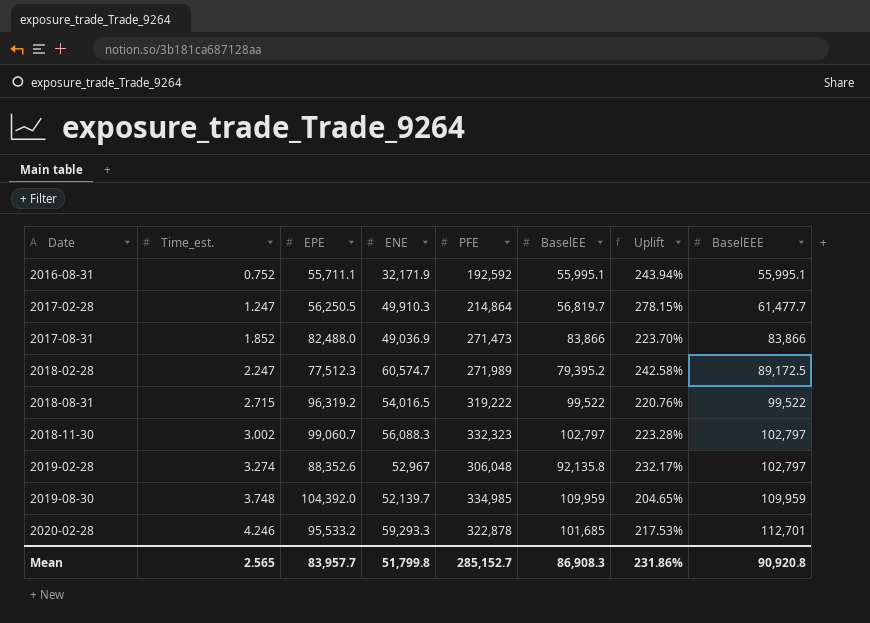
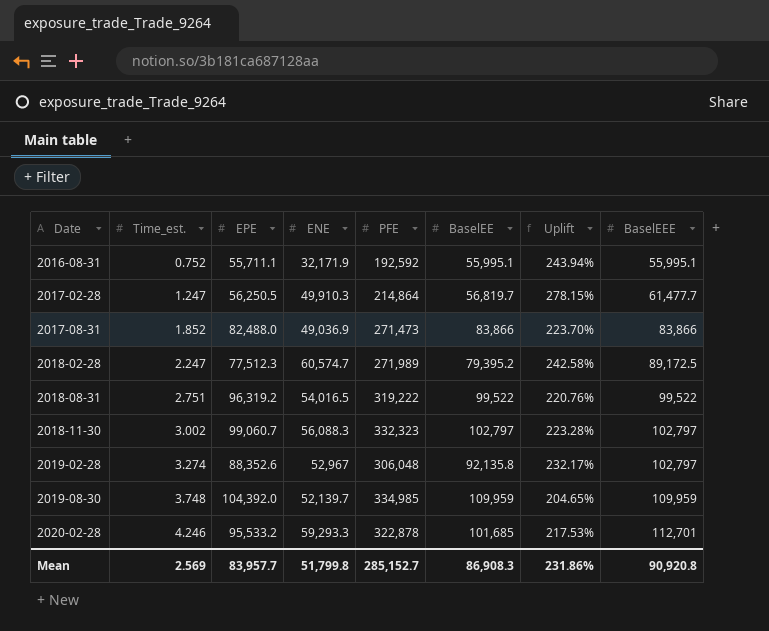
2018-08-31 | Time_est.: 2.715 -> 2.751
Mean | Time_est.: 2.565 -> 2.569

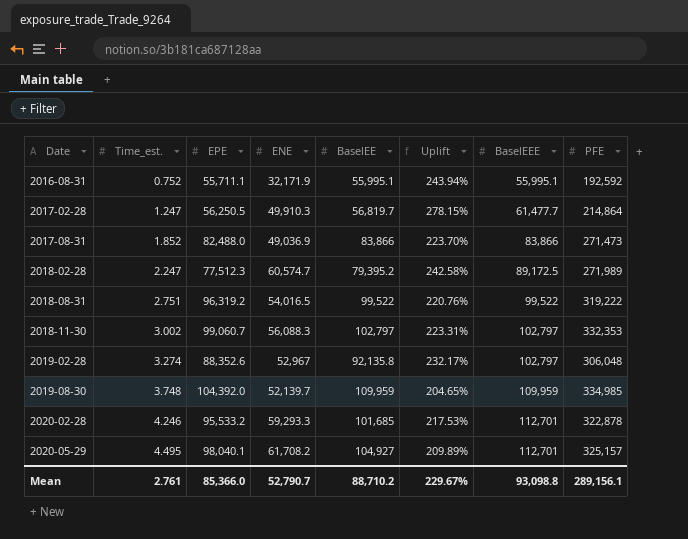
column PFE | position: 5 -> 8
2018-11-30 | Uplift: 223.28% -> 223.31%
2018-11-30 | PFE: 332,323 -> 332,353
row 2020-05-29: none -> 4.495 | 98,040.1 | 61,708.2 | 104,927 | 209.89% | 112,701 | 325,157
Mean | Time_est.: 2.569 -> 2.761
Mean | EPE: 83,957.7 -> 85,366.0
Mean | ENE: 51,799.8 -> 52,790.7
Mean | BaselEE: 86,908.3 -> 88,710.2
Mean | Uplift: 231.86% -> 229.67%
Mean | BaselEEE: 90,920.8 -> 93,098.8
Mean | PFE: 285,152.7 -> 289,156.1

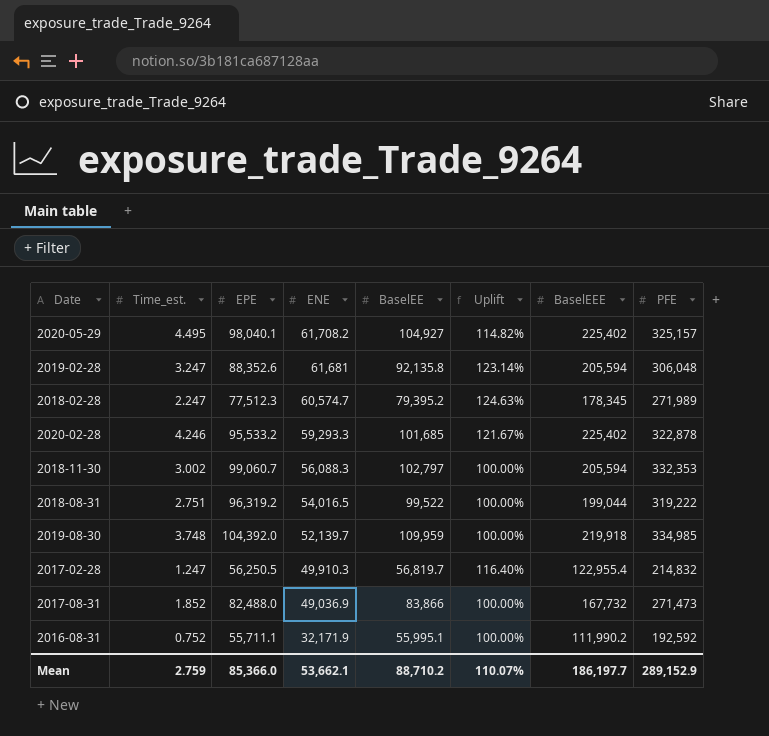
row order: Date ascending -> ENE descending
column Uplift | formula: ([PFE] - [BaselEE]) / [BaselEE] -> ([BaselEEE] - [BaselEE]) / [BaselEE]
2020-05-29 | BaselEEE: 112,701 -> 225,402
2019-02-28 | Time_est.: 3.274 -> 3.247
2019-02-28 | ENE: 52,967 -> 61,681
2019-02-28 | BaselEEE: 102,797 -> 205,594
2018-02-28 | BaselEEE: 89,172.5 -> 178,345
2020-02-28 | BaselEEE: 112,701 -> 225,402
2018-11-30 | BaselEEE: 102,797 -> 205,594
2018-08-31 | BaselEEE: 99,522 -> 199,044
2019-08-30 | BaselEEE: 109,959 -> 219,918
2017-02-28 | BaselEEE: 61,477.7 -> 122,955.4
2017-02-28 | PFE: 214,864 -> 214,832
2017-08-31 | BaselEEE: 83,866 -> 167,732
2016-08-31 | BaselEEE: 55,995.1 -> 111,990.2
Mean | Time_est.: 2.761 -> 2.759
Mean | ENE: 52,790.7 -> 53,662.1
Mean | Uplift: 229.67% -> 110.07%
Mean | BaselEEE: 93,098.8 -> 186,197.7
Mean | PFE: 289,156.1 -> 289,152.9

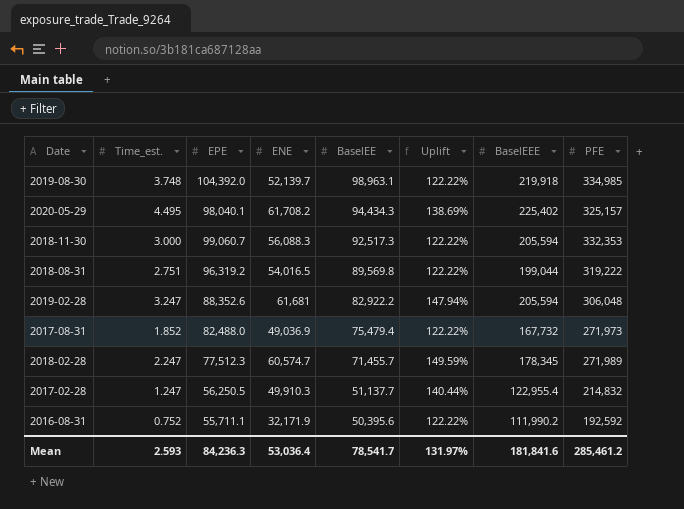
row order: ENE descending -> BaselEE descending
row 2020-02-28: 4.246 | 95,533.2 | 59,293.3 | 101,685 | 121.67% | 225,402 | 322,878 -> none
2019-08-30 | BaselEE: 109,959 -> 98,963.1
2019-08-30 | Uplift: 100.00% -> 122.22%
2020-05-29 | BaselEE: 104,927 -> 94,434.3
2020-05-29 | Uplift: 114.82% -> 138.69%
2018-11-30 | Time_est.: 3.002 -> 3.000
2018-11-30 | BaselEE: 102,797 -> 92,517.3
2018-11-30 | Uplift: 100.00% -> 122.22%
2018-08-31 | BaselEE: 99,522 -> 89,569.8
2018-08-31 | Uplift: 100.00% -> 122.22%
2019-02-28 | BaselEE: 92,135.8 -> 82,922.2
2019-02-28 | Uplift: 123.14% -> 147.94%
2017-08-31 | BaselEE: 83,866 -> 75,479.4
2017-08-31 | Uplift: 100.00% -> 122.22%
2017-08-31 | PFE: 271,473 -> 271,973
2018-02-28 | BaselEE: 79,395.2 -> 71,455.7
2018-02-28 | Uplift: 124.63% -> 149.59%
2017-02-28 | BaselEE: 56,819.7 -> 51,137.7
2017-02-28 | Uplift: 116.40% -> 140.44%
2016-08-31 | BaselEE: 55,995.1 -> 50,395.6
2016-08-31 | Uplift: 100.00% -> 122.22%
Mean | Time_est.: 2.759 -> 2.593
Mean | EPE: 85,366.0 -> 84,236.3
Mean | ENE: 53,662.1 -> 53,036.4
Mean | BaselEE: 88,710.2 -> 78,541.7
Mean | Uplift: 110.07% -> 131.97%
Mean | BaselEEE: 186,197.7 -> 181,841.6
Mean | PFE: 289,152.9 -> 285,461.2

